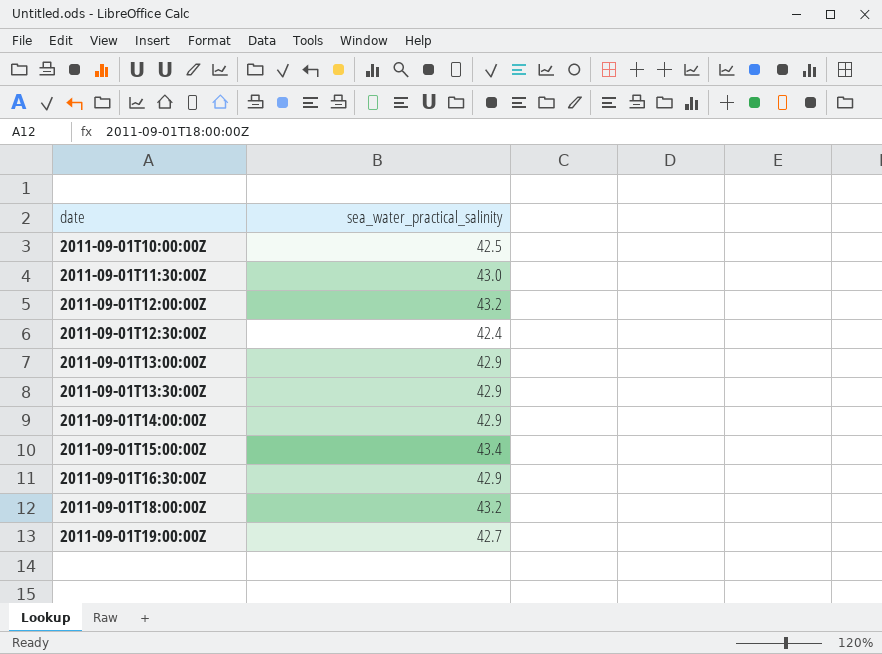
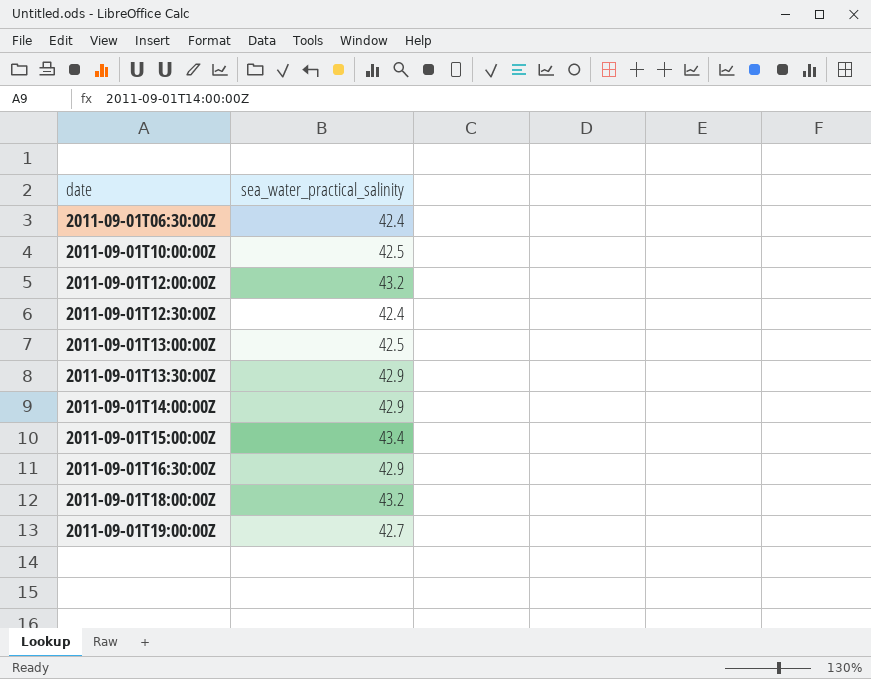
row 2011-09-01T11:30:00Z: 43.0 -> none
row 2011-09-01T06:30:00Z: none -> 42.4
2011-09-01T13:00:00Z | sea_water_practical_salinity: 42.9 -> 42.5

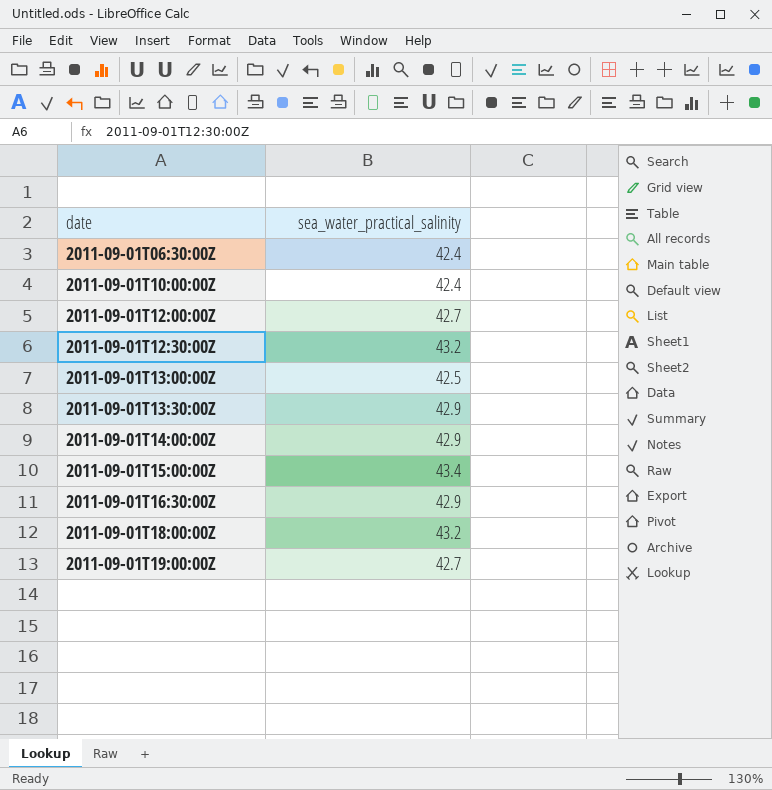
2011-09-01T10:00:00Z | sea_water_practical_salinity: 42.5 -> 42.4
2011-09-01T12:00:00Z | sea_water_practical_salinity: 43.2 -> 42.7
2011-09-01T12:30:00Z | sea_water_practical_salinity: 42.4 -> 43.2

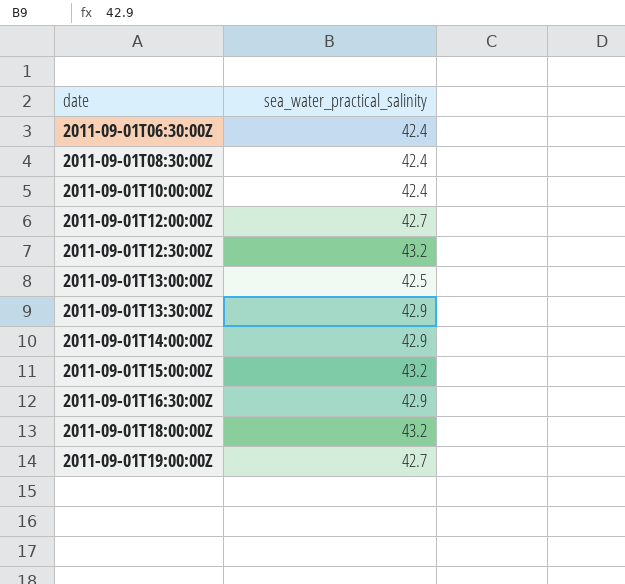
row 2011-09-01T08:30:00Z: none -> 42.4
2011-09-01T15:00:00Z | sea_water_practical_salinity: 43.4 -> 43.2

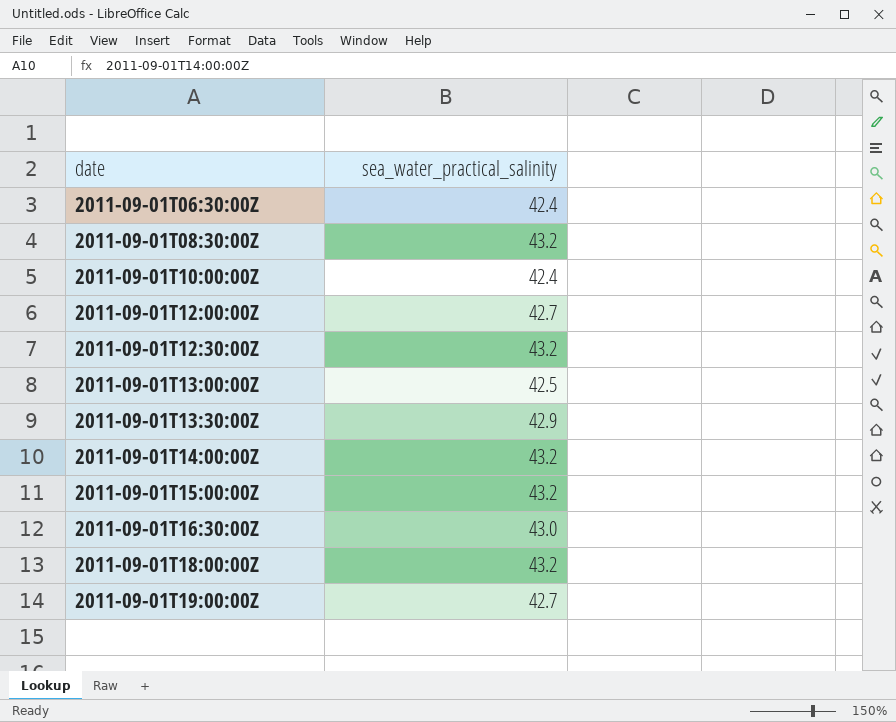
2011-09-01T08:30:00Z | sea_water_practical_salinity: 42.4 -> 43.2
2011-09-01T14:00:00Z | sea_water_practical_salinity: 42.9 -> 43.2
2011-09-01T16:30:00Z | sea_water_practical_salinity: 42.9 -> 43.0

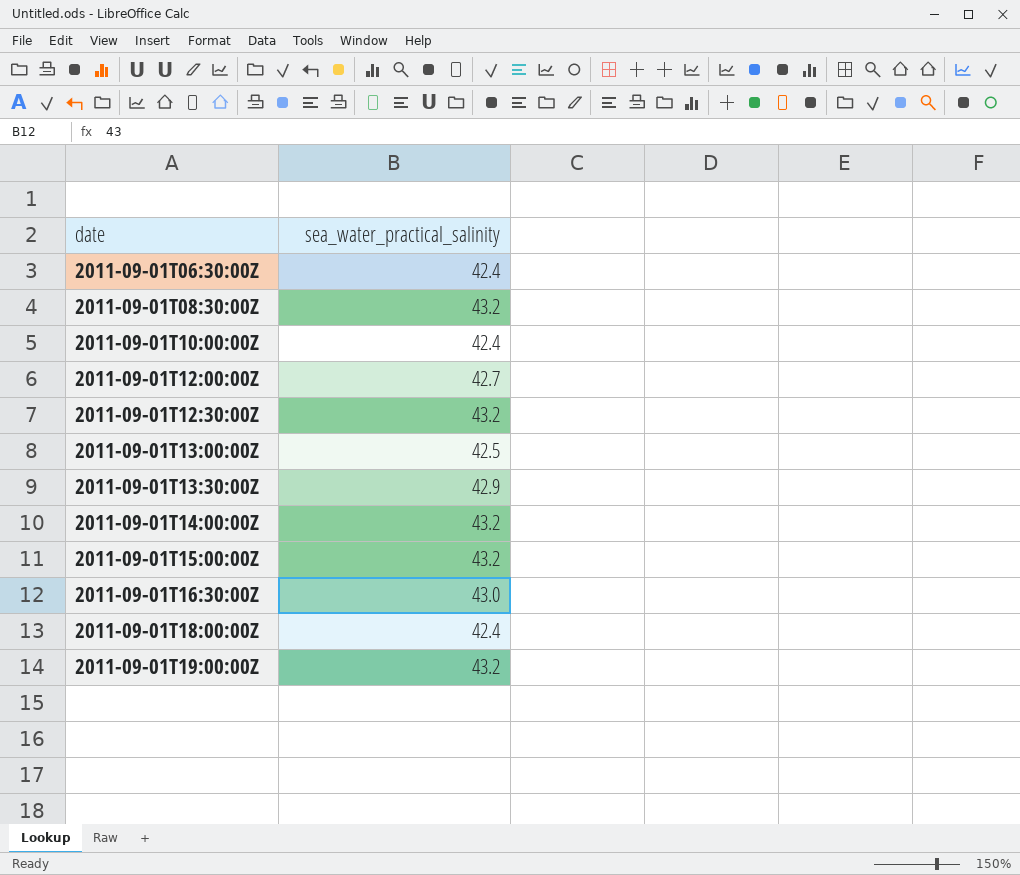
2011-09-01T18:00:00Z | sea_water_practical_salinity: 43.2 -> 42.4
2011-09-01T19:00:00Z | sea_water_practical_salinity: 42.7 -> 43.2

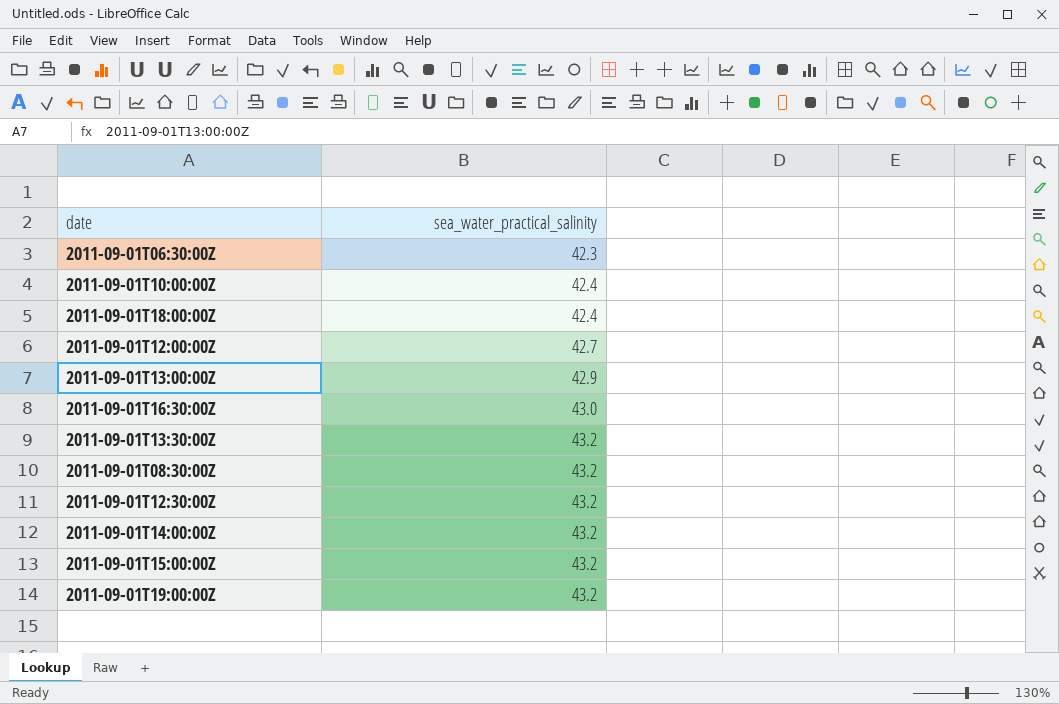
row order: date ascending -> sea_water_practical_salinity ascending
2011-09-01T06:30:00Z | sea_water_practical_salinity: 42.4 -> 42.3
2011-09-01T13:00:00Z | sea_water_practical_salinity: 42.5 -> 42.9
2011-09-01T13:30:00Z | sea_water_practical_salinity: 42.9 -> 43.2

